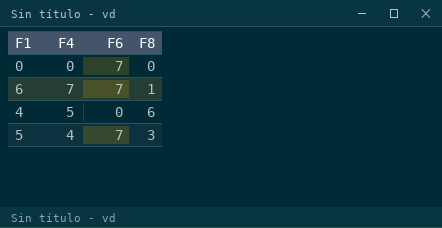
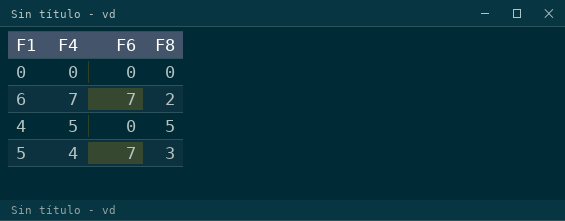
0 | F6: 7 -> 0
6 | F8: 1 -> 2
4 | F8: 6 -> 5

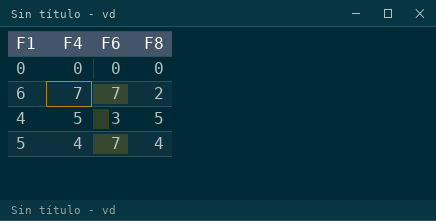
4 | F6: 0 -> 3
5 | F8: 3 -> 4

